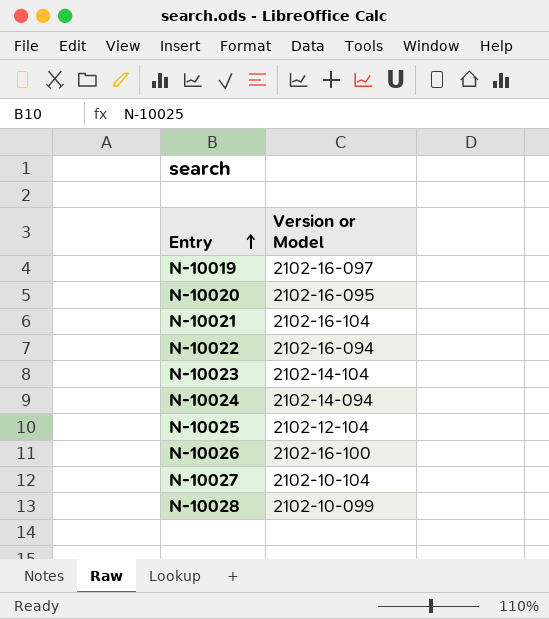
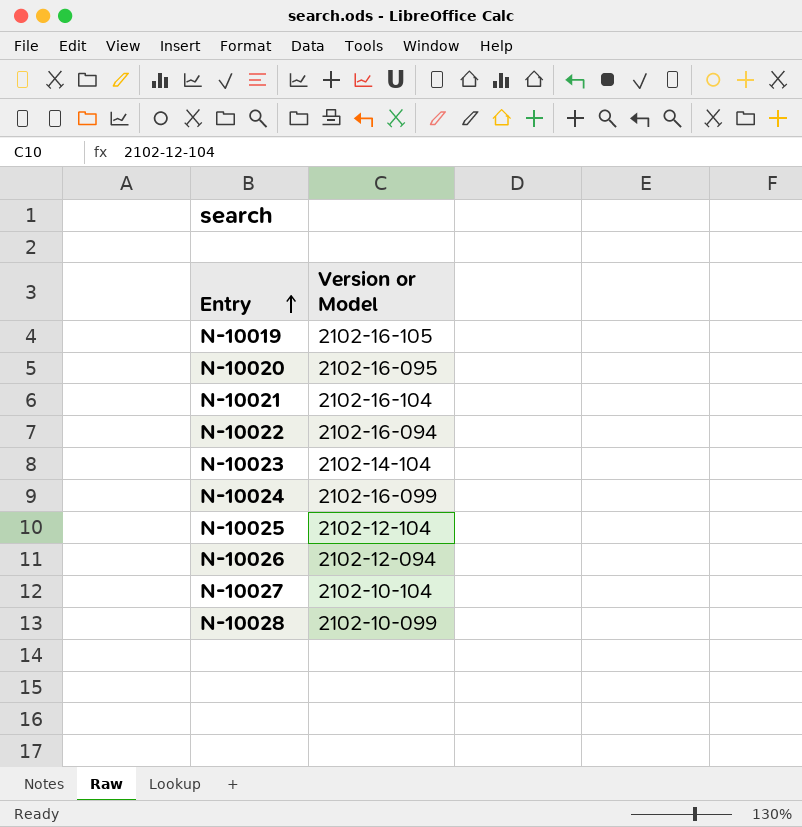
N-10019 | Version or Model: 2102-16-097 -> 2102-16-105
N-10024 | Version or Model: 2102-14-094 -> 2102-16-099
N-10026 | Version or Model: 2102-16-100 -> 2102-12-094

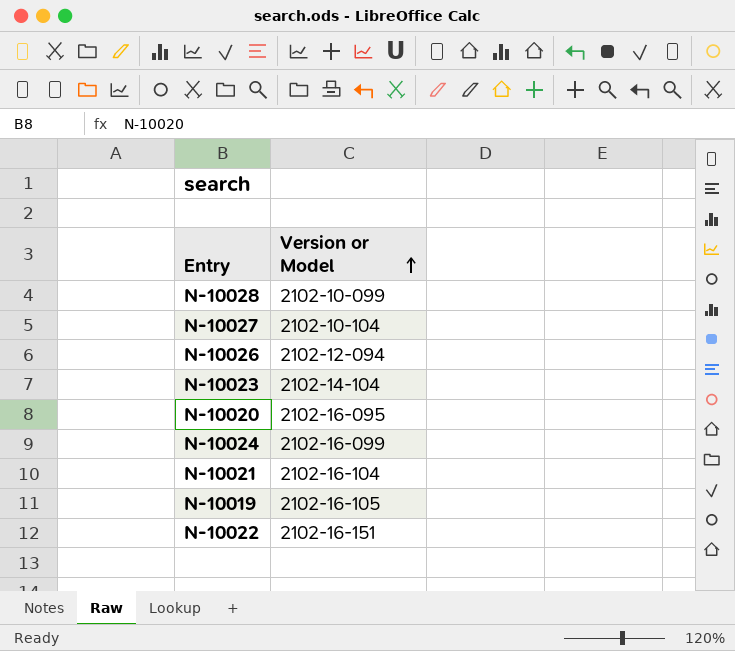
row order: Entry ascending -> Version or Model ascending
row N-10025: 2102-12-104 -> none
N-10022 | Version or Model: 2102-16-094 -> 2102-16-151

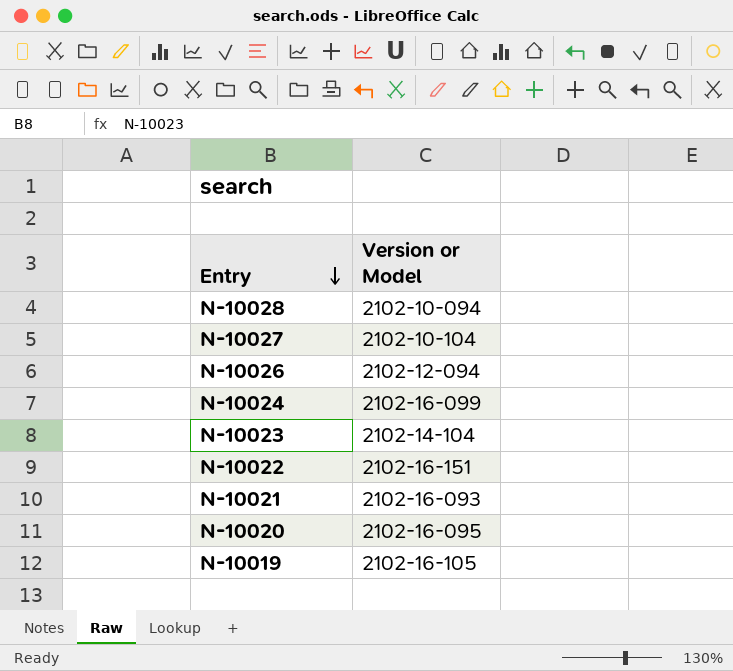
row order: Version or Model ascending -> Entry descending
N-10028 | Version or Model: 2102-10-099 -> 2102-10-094
N-10021 | Version or Model: 2102-16-104 -> 2102-16-093

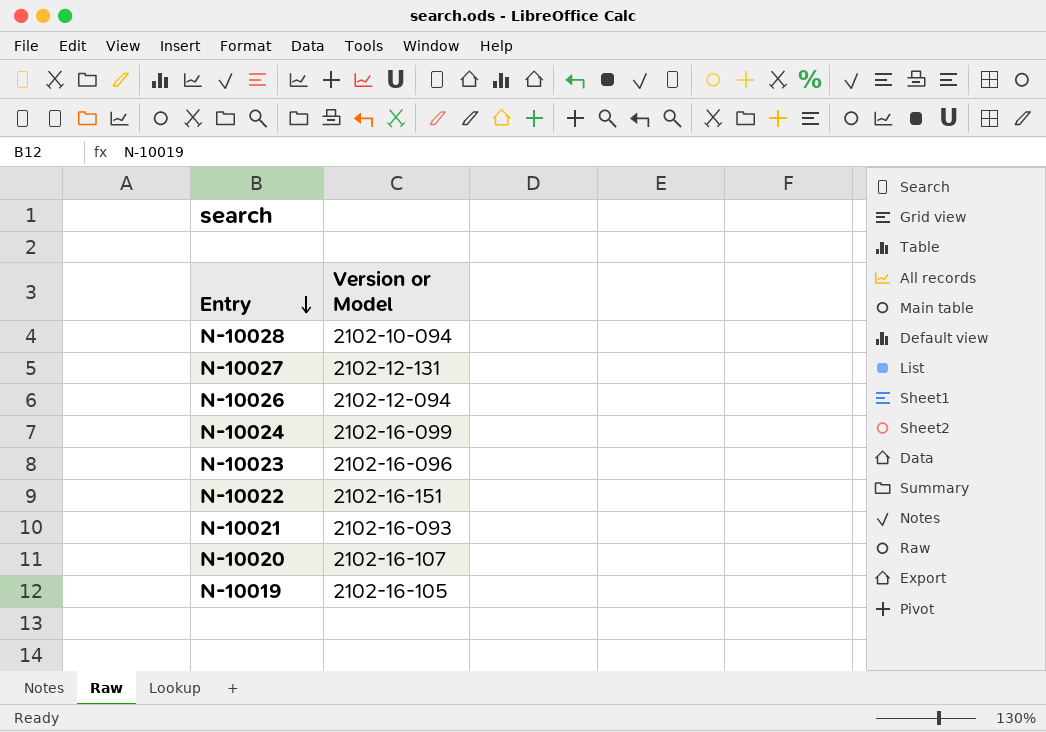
N-10027 | Version or Model: 2102-10-104 -> 2102-12-131
N-10023 | Version or Model: 2102-14-104 -> 2102-16-096
N-10020 | Version or Model: 2102-16-095 -> 2102-16-107

